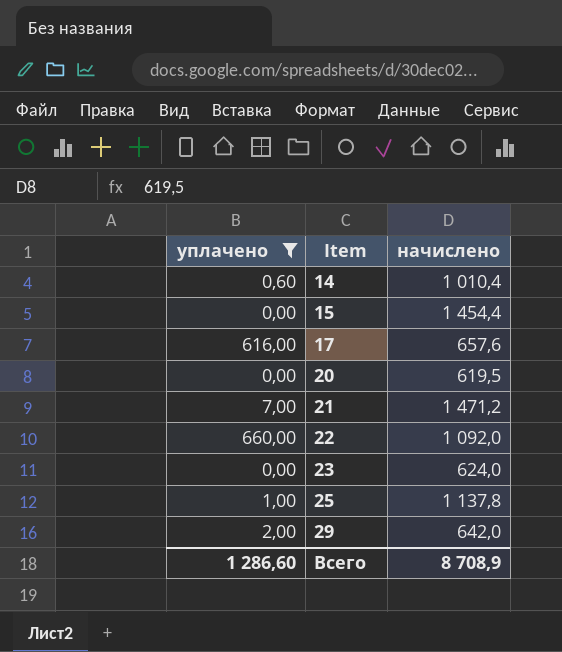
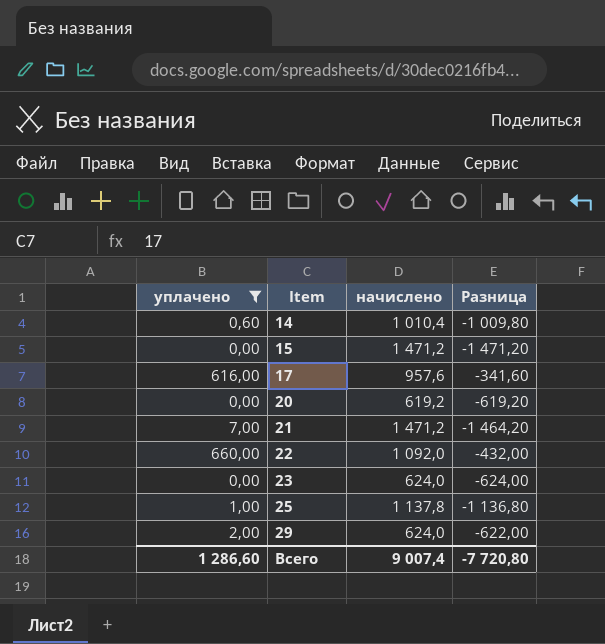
column Разница | formula: none -> [уплачено] - [начислено]
15 | начислено: 1 454,4 -> 1 471,2
17 | начислено: 657,6 -> 957,6
20 | начислено: 619,5 -> 619,2
29 | начислено: 642,0 -> 624,0
Всего | начислено: 8 708,9 -> 9 007,4

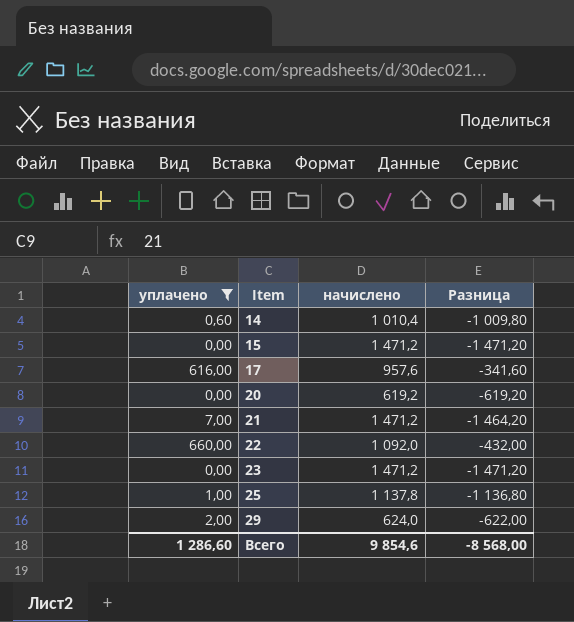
23 | начислено: 624,0 -> 1 471,2
23 | Разница: -624,00 -> -1 471,20
Всего | начислено: 9 007,4 -> 9 854,6
Всего | Разница: -7 720,80 -> -8 568,00

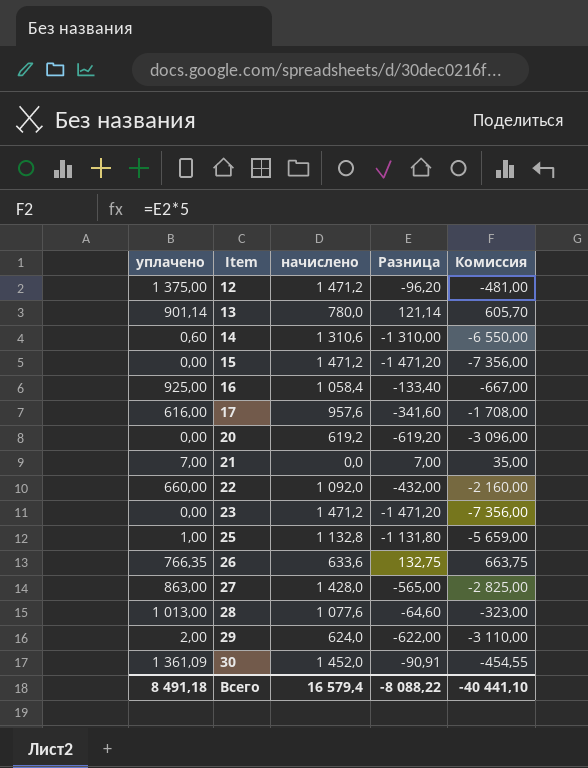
filter: уплачено <= 660,00 -> none
column Комиссия | formula: none -> [Разница] * 5
14 | начислено: 1 010,4 -> 1 310,6
14 | Разница: -1 009,80 -> -1 310,00
21 | начислено: 1 471,2 -> 0,0
21 | Разница: -1 464,20 -> 7,00
25 | начислено: 1 137,8 -> 1 132,8
25 | Разница: -1 136,80 -> -1 131,80
Всего | уплачено: 1 286,60 -> 8 491,18
Всего | начислено: 9 854,6 -> 16 579,4
Всего | Разница: -8 568,00 -> -8 088,22

